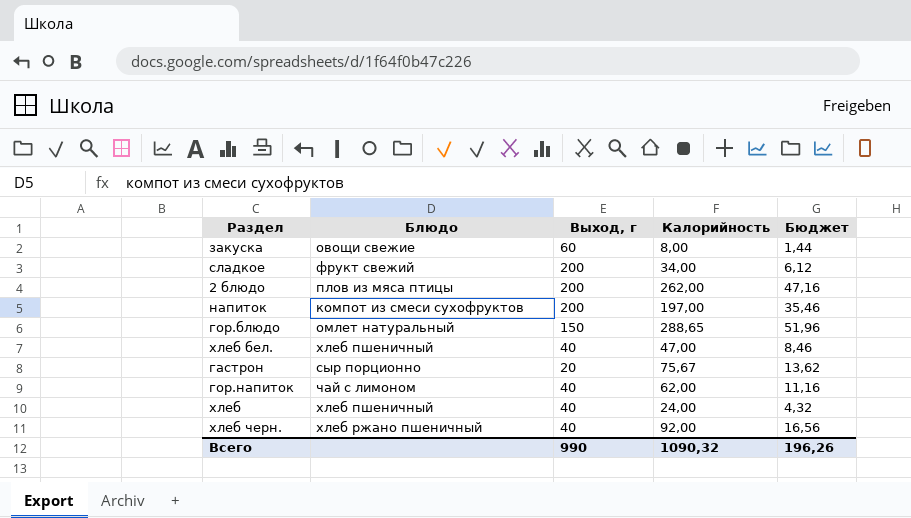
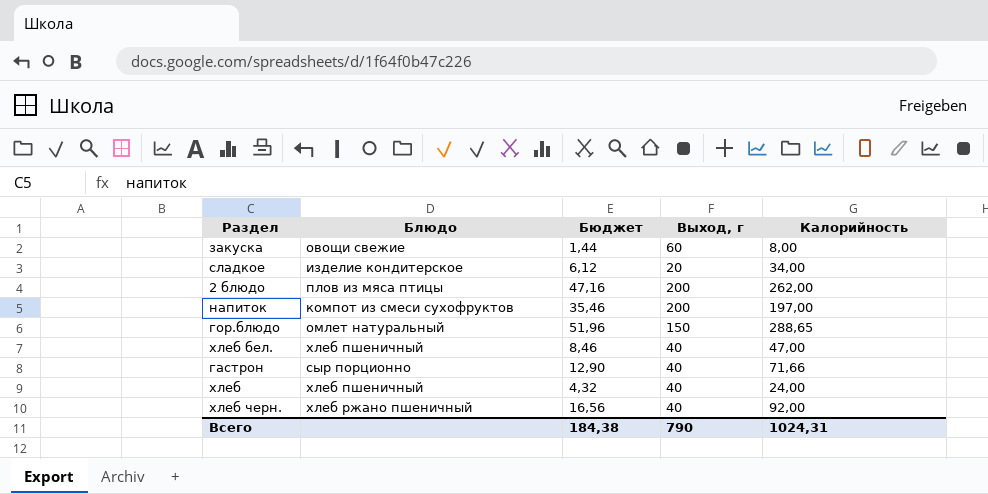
column Бюджет | position: 5 -> 3
row гор.напиток: чай с лимоном | 40 | 62,00 | 11,16 -> none
сладкое | Блюдо: фрукт свежий -> изделие кондитерское
сладкое | Выход, г: 200 -> 20
гастрон | Бюджет: 13,62 -> 12,90
гастрон | Выход, г: 20 -> 40
гастрон | Калорийность: 75,67 -> 71,66
Всего | Бюджет: 196,26 -> 184,38
Всего | Выход, г: 990 -> 790
Всего | Калорийность: 1090,32 -> 1024,31

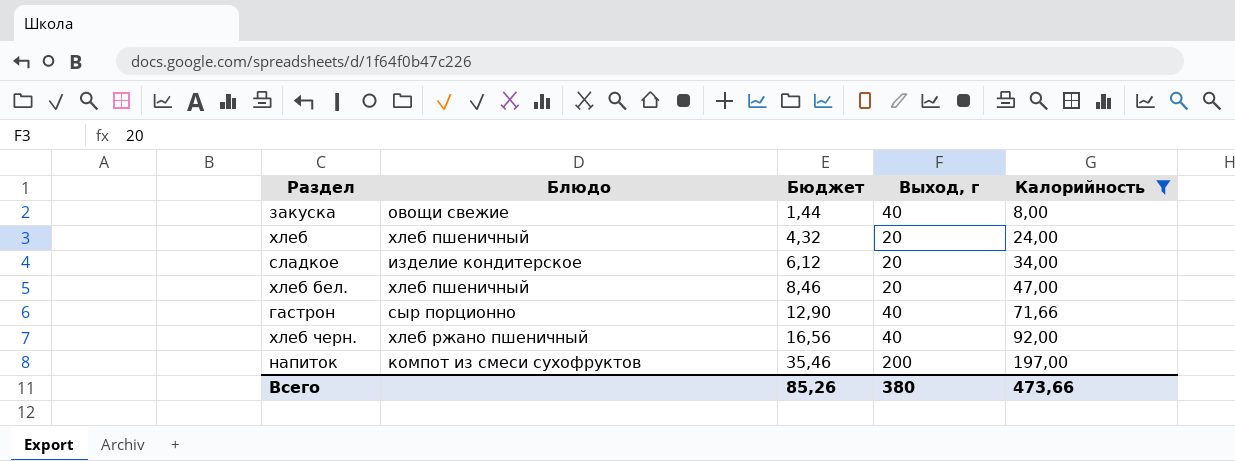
filter: none -> Калорийность <= 197,00
row order: none -> Бюджет ascending
закуска | Выход, г: 60 -> 40
хлеб | Выход, г: 40 -> 20
хлеб бел. | Выход, г: 40 -> 20
Всего | Бюджет: 184,38 -> 85,26
Всего | Выход, г: 790 -> 380
Всего | Калорийность: 1024,31 -> 473,66

